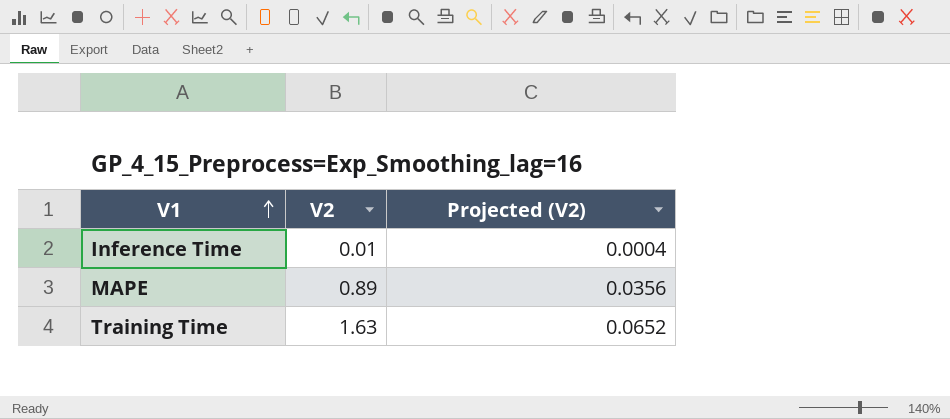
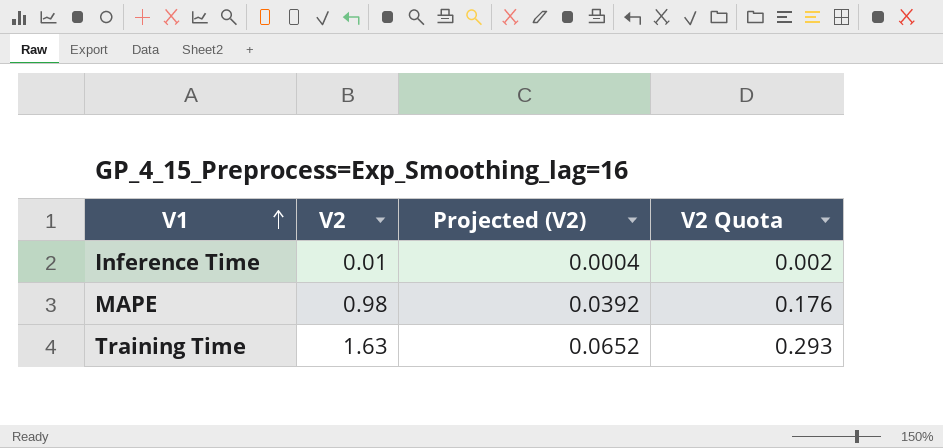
column V2 Quota | formula: none -> [V2] * 0.18
MAPE | V2: 0.89 -> 0.98
MAPE | Projected (V2): 0.0356 -> 0.0392

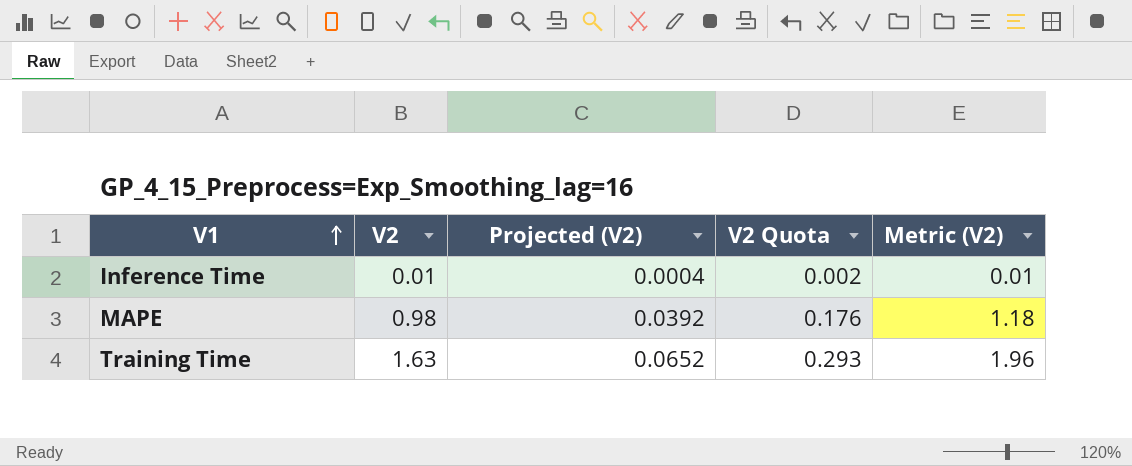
column Metric (V2) | formula: none -> [V2] * 1.2

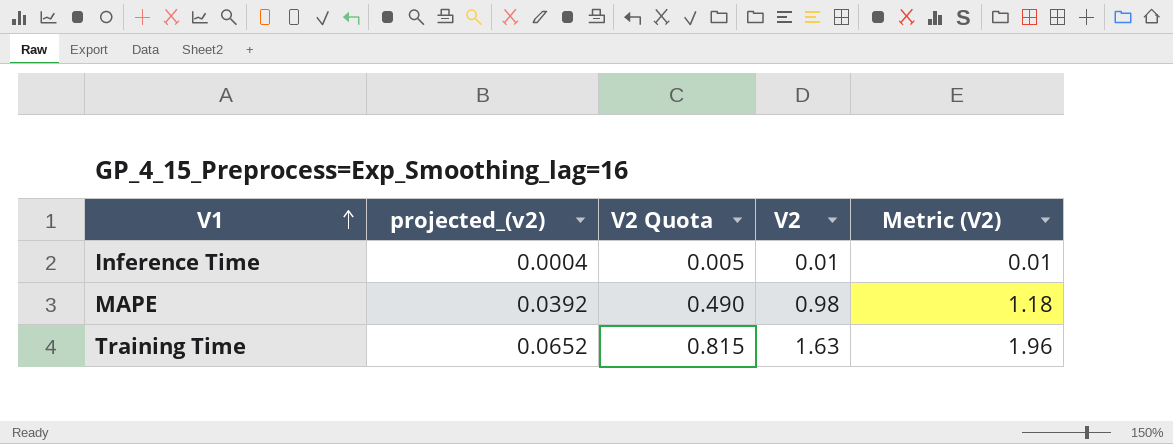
column name: Projected (V2) -> projected_(v2)
column V2 Quota | formula: [V2] * 0.18 -> [V2] * 0.5
column V2 | position: 2 -> 4

